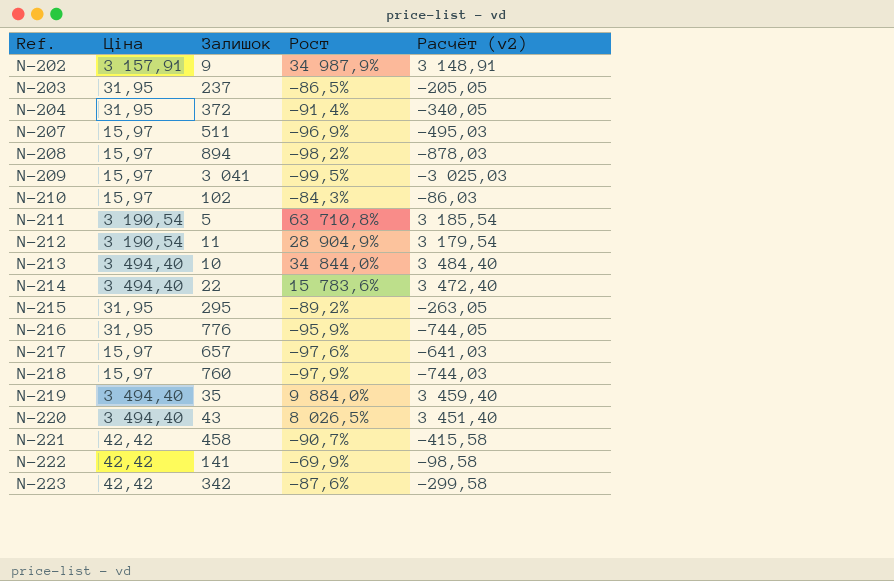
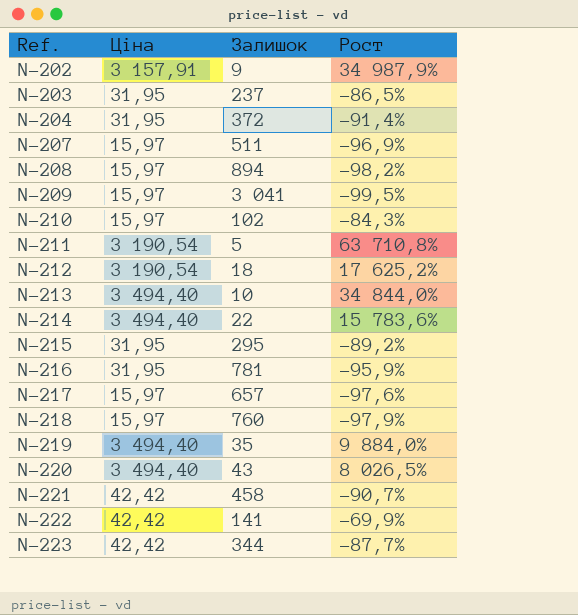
column Расчёт (v2) | formula: [Ціна] - [Залишок] -> none
N-212 | Залишок: 11 -> 18
N-212 | Рост: 28 904,9% -> 17 625,2%
N-216 | Залишок: 776 -> 781
N-223 | Залишок: 342 -> 344
N-223 | Рост: -87,6% -> -87,7%

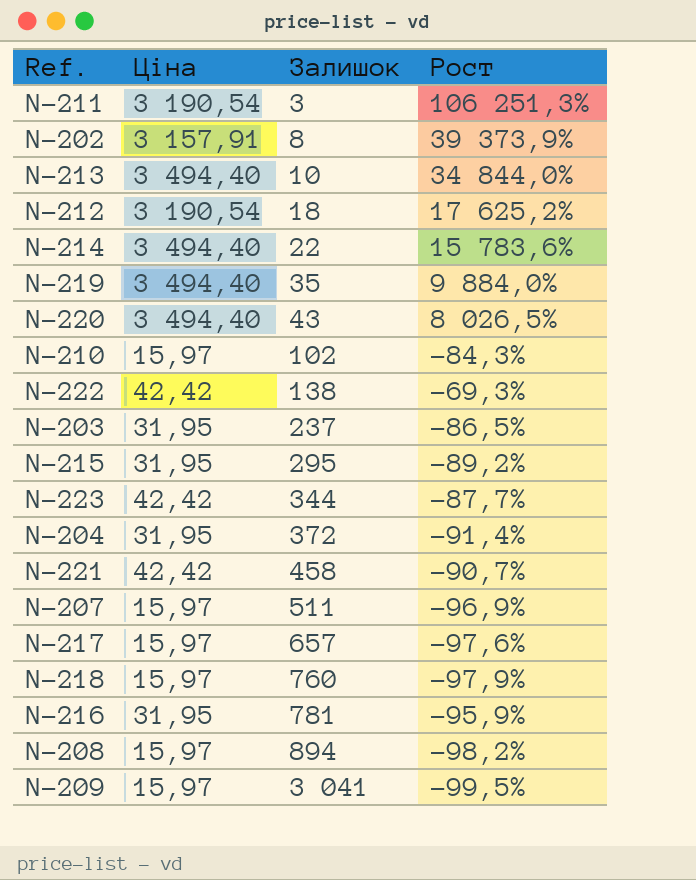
row order: Ref. ascending -> Залишок ascending
N-211 | Залишок: 5 -> 3
N-211 | Рост: 63 710,8% -> 106 251,3%
N-202 | Залишок: 9 -> 8
N-202 | Рост: 34 987,9% -> 39 373,9%
N-222 | Залишок: 141 -> 138
N-222 | Рост: -69,9% -> -69,3%

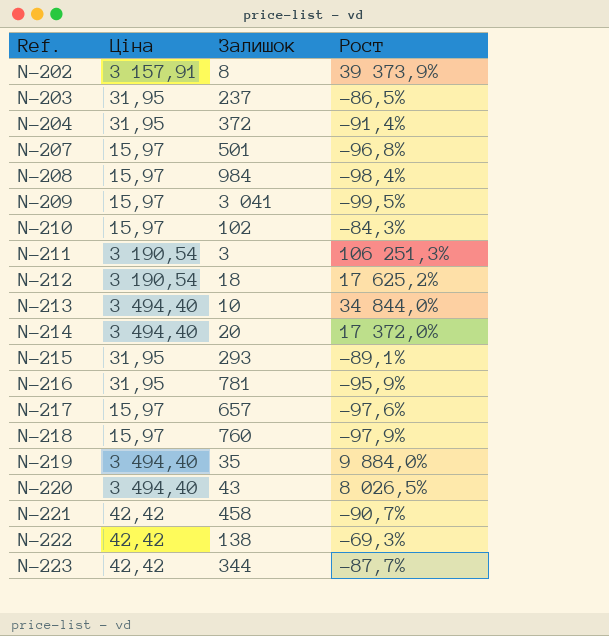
row order: Залишок ascending -> Ref. ascending
N-207 | Залишок: 511 -> 501
N-207 | Рост: -96,9% -> -96,8%
N-208 | Залишок: 894 -> 984
N-208 | Рост: -98,2% -> -98,4%
N-214 | Залишок: 22 -> 20
N-214 | Рост: 15 783,6% -> 17 372,0%
N-215 | Залишок: 295 -> 293
N-215 | Рост: -89,2% -> -89,1%

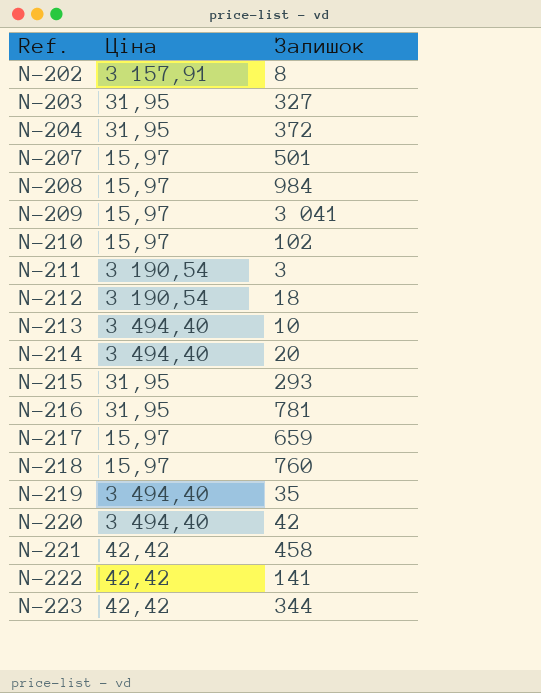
column Рост | formula: ([Ціна] - [Залишок]) / [Залишок] -> none
N-203 | Залишок: 237 -> 327
N-217 | Залишок: 657 -> 659
N-220 | Залишок: 43 -> 42
N-222 | Залишок: 138 -> 141

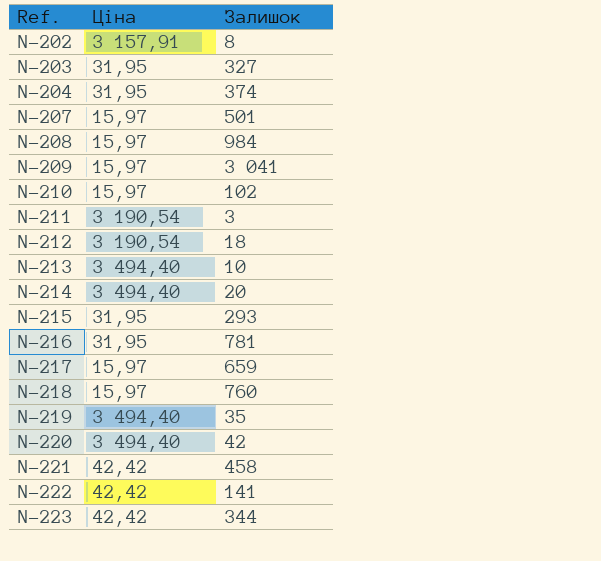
N-204 | Залишок: 372 -> 374

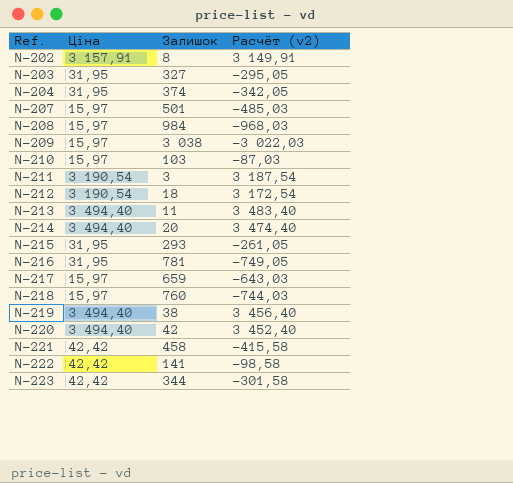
column Расчёт (v2) | formula: none -> [Ціна] - [Залишок]
N-209 | Залишок: 3 041 -> 3 038
N-210 | Залишок: 102 -> 103
N-213 | Залишок: 10 -> 11
N-219 | Залишок: 35 -> 38

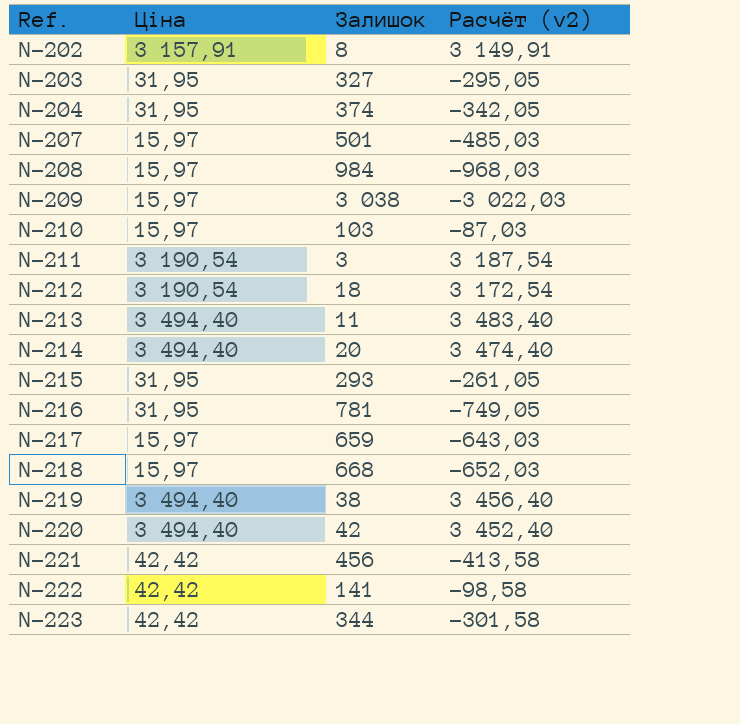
N-218 | Залишок: 760 -> 668
N-218 | Расчёт (v2): -744,03 -> -652,03
N-221 | Залишок: 458 -> 456
N-221 | Расчёт (v2): -415,58 -> -413,58

